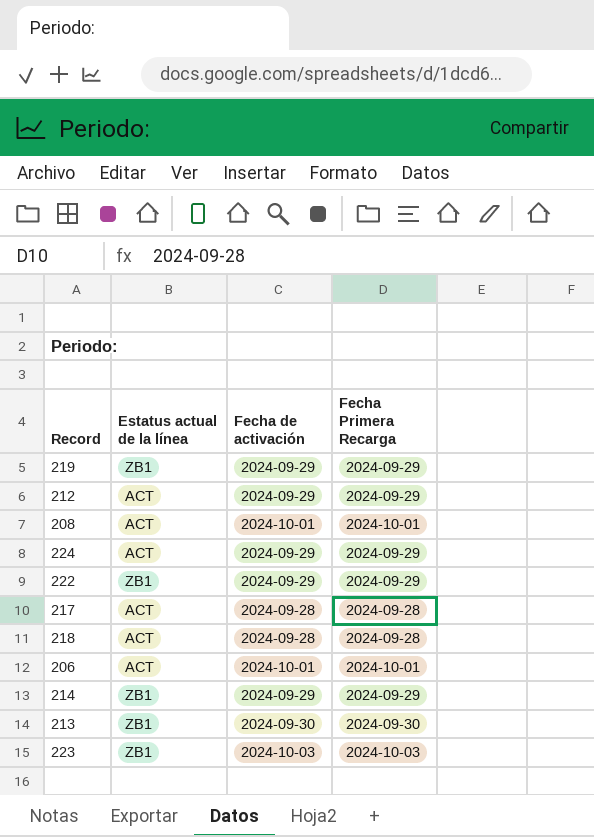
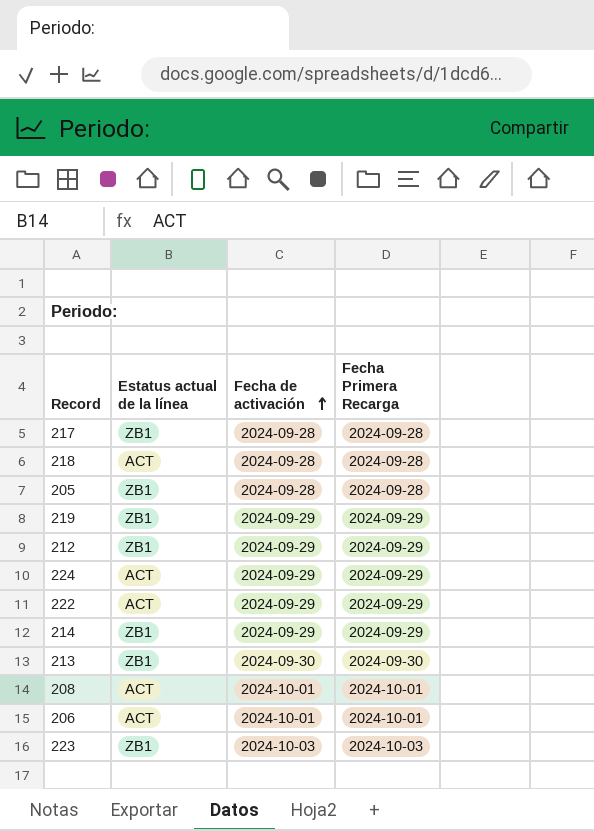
row order: none -> Fecha de activación ascending
217 | Estatus actual de la línea: ACT -> ZB1
row 205: none -> ZB1 | 2024-09-28 | 2024-09-28
212 | Estatus actual de la línea: ACT -> ZB1
222 | Estatus actual de la línea: ZB1 -> ACT

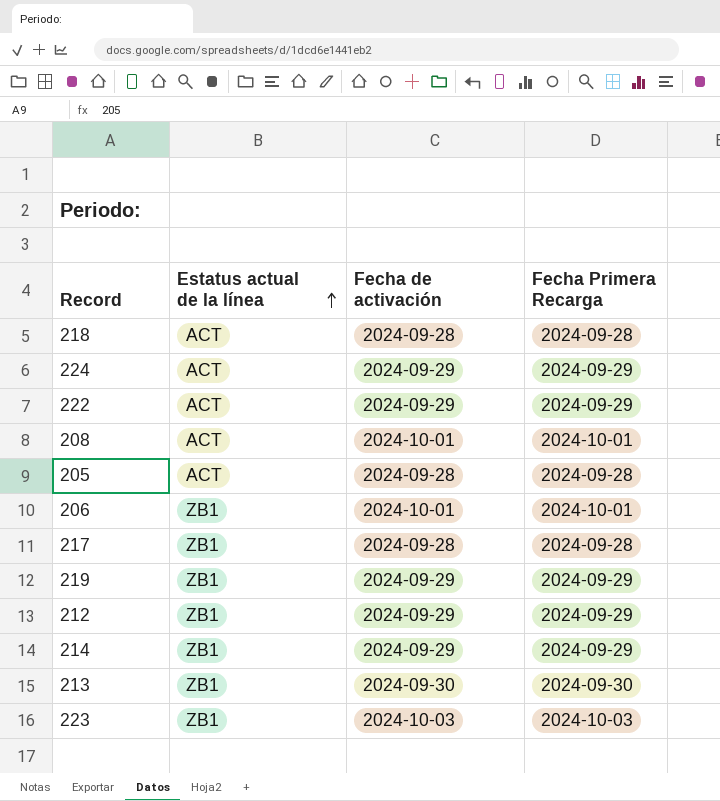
row order: Fecha de activación ascending -> Estatus actual de la línea ascending
205 | Estatus actual de la línea: ZB1 -> ACT
206 | Estatus actual de la línea: ACT -> ZB1

